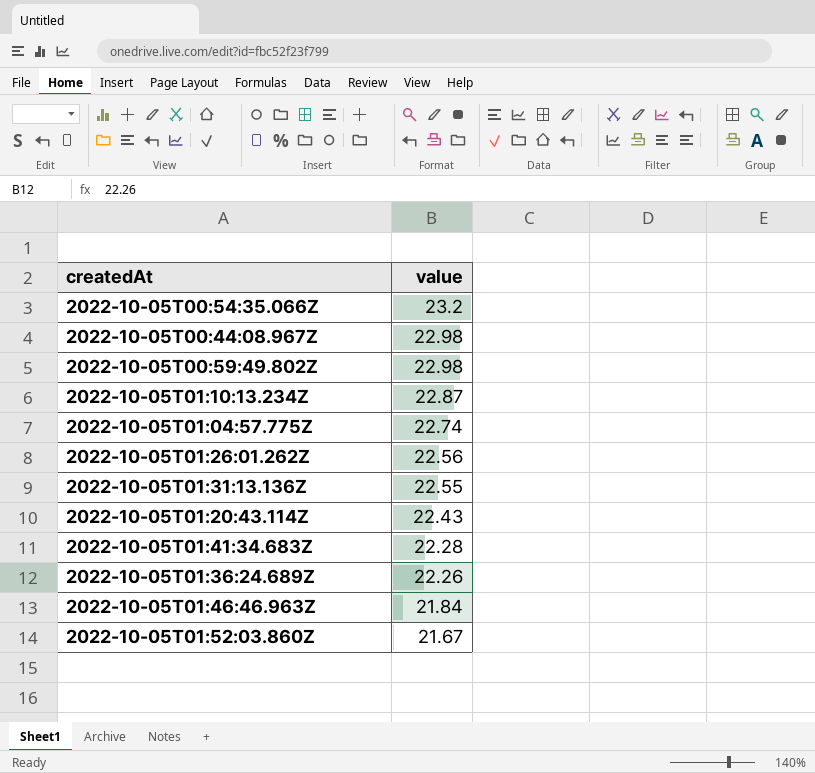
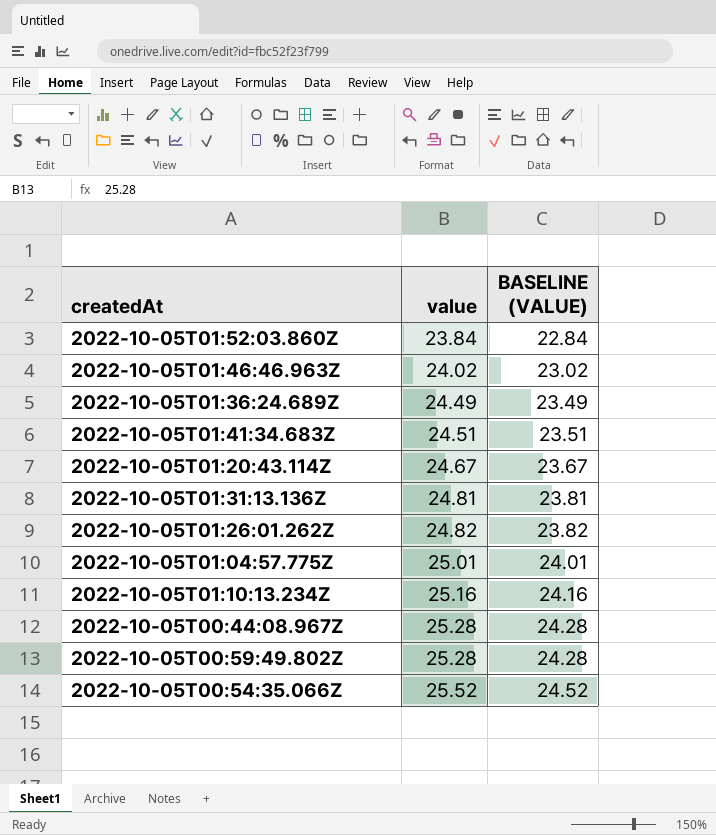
row order: value descending -> value ascending
column BASELINE (VALUE) | formula: none -> [value] - 1
2022-10-05T01:52:03.860Z | value: 21.67 -> 23.84
2022-10-05T01:46:46.963Z | value: 21.84 -> 24.02
2022-10-05T01:36:24.689Z | value: 22.26 -> 24.49
2022-10-05T01:41:34.683Z | value: 22.28 -> 24.51
2022-10-05T01:20:43.114Z | value: 22.43 -> 24.67
2022-10-05T01:31:13.136Z | value: 22.55 -> 24.81
2022-10-05T01:26:01.262Z | value: 22.56 -> 24.82
2022-10-05T01:04:57.775Z | value: 22.74 -> 25.01
2022-10-05T01:10:13.234Z | value: 22.87 -> 25.16
2022-10-05T00:44:08.967Z | value: 22.98 -> 25.28
2022-10-05T00:59:49.802Z | value: 22.98 -> 25.28
2022-10-05T00:54:35.066Z | value: 23.2 -> 25.52

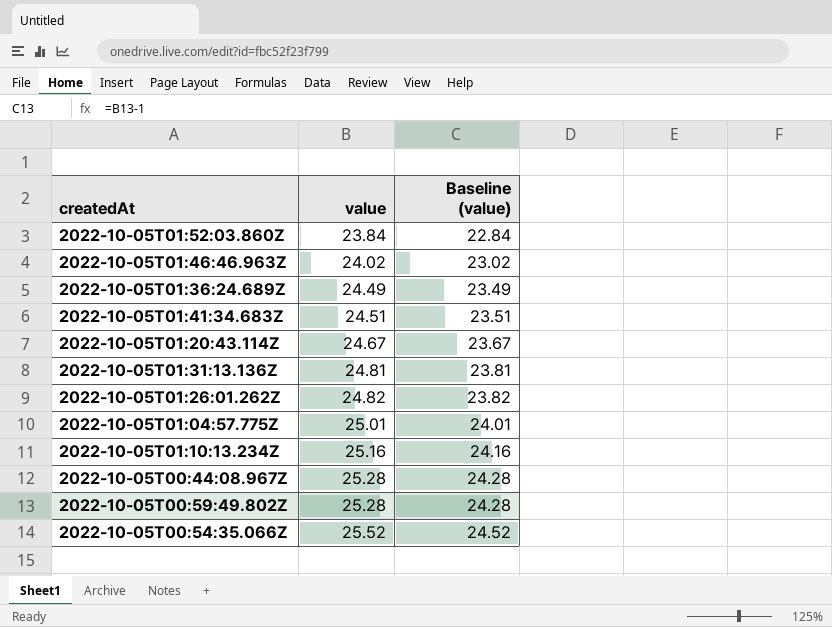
column name: BASELINE (VALUE) -> Baseline (value)

